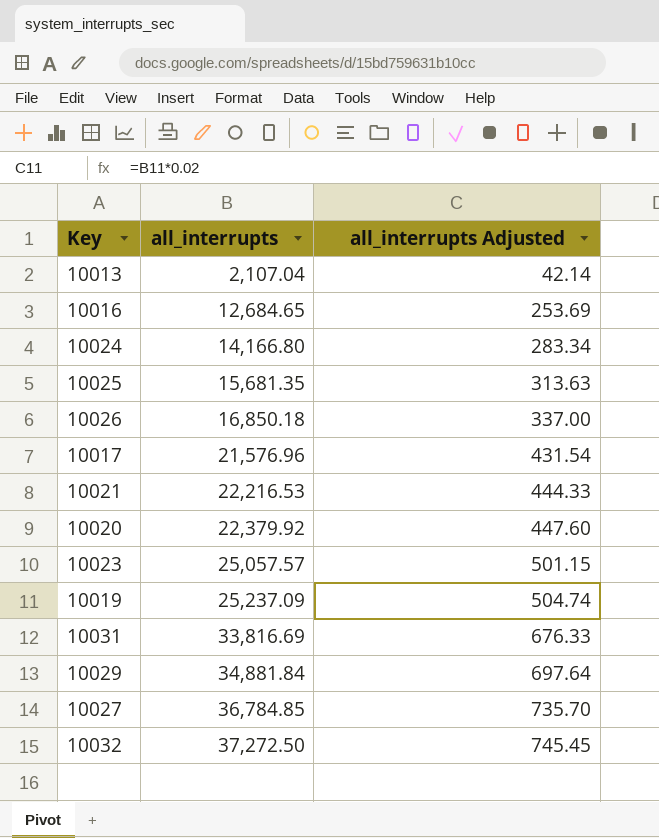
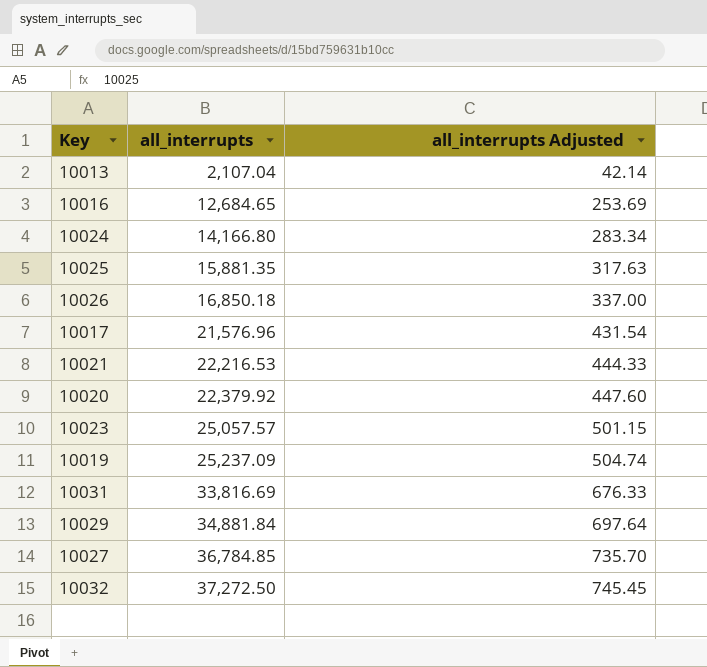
10025 | all_interrupts: 15,681.35 -> 15,881.35
10025 | all_interrupts Adjusted: 313.63 -> 317.63

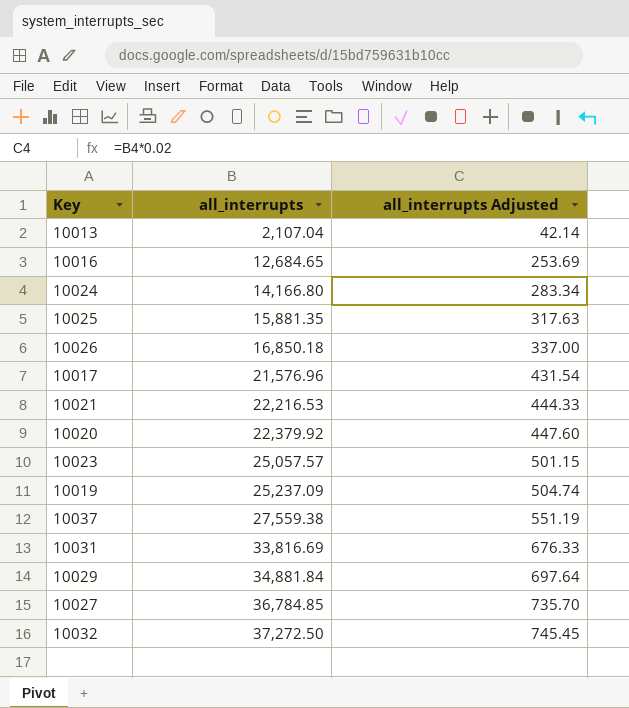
row 10037: none -> 27,559.38 | 551.19

